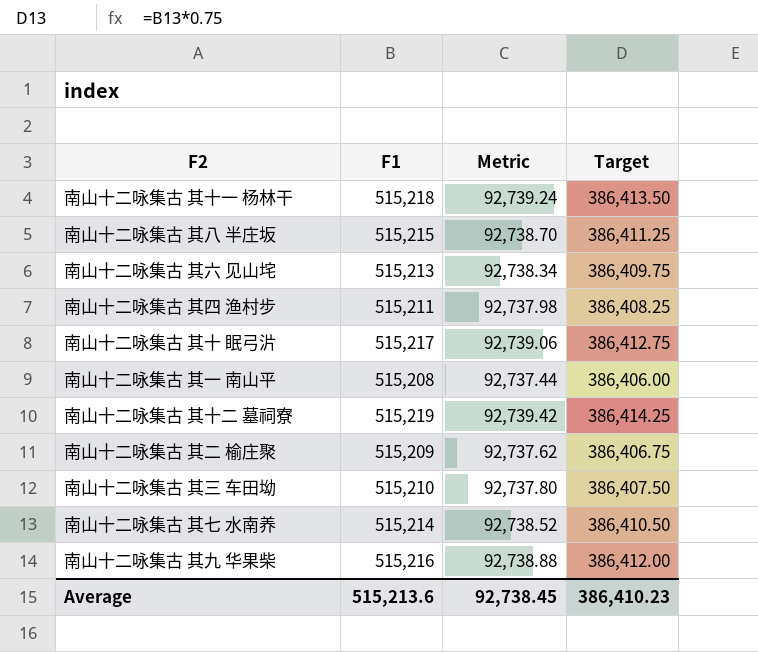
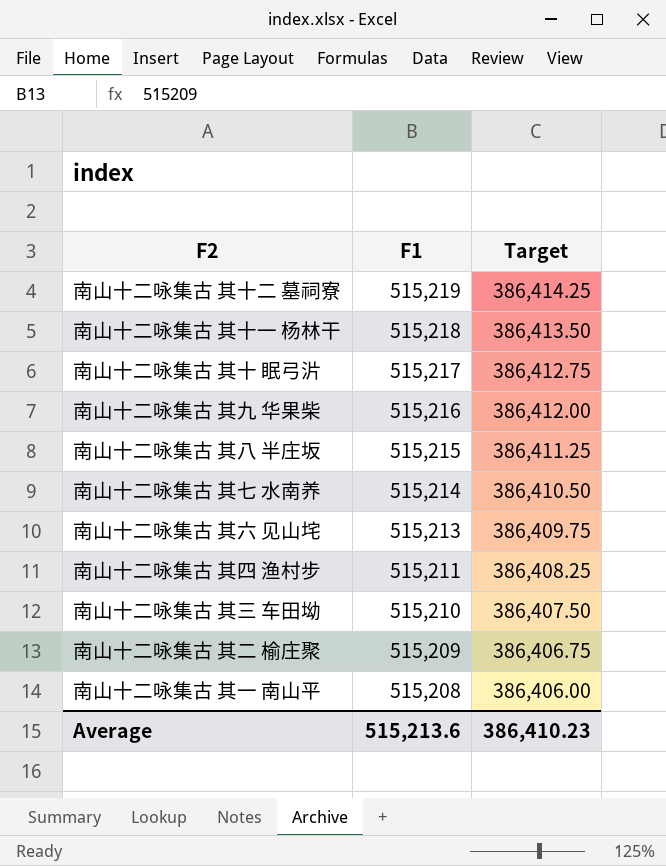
row order: none -> F1 descending
column Metric | formula: [F1] * 0.18 -> none

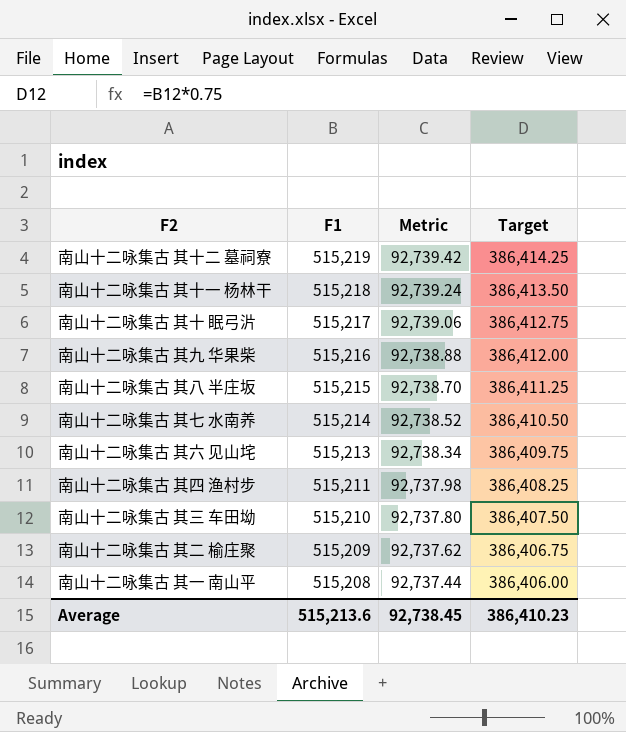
column Metric | formula: none -> [F1] * 0.18

